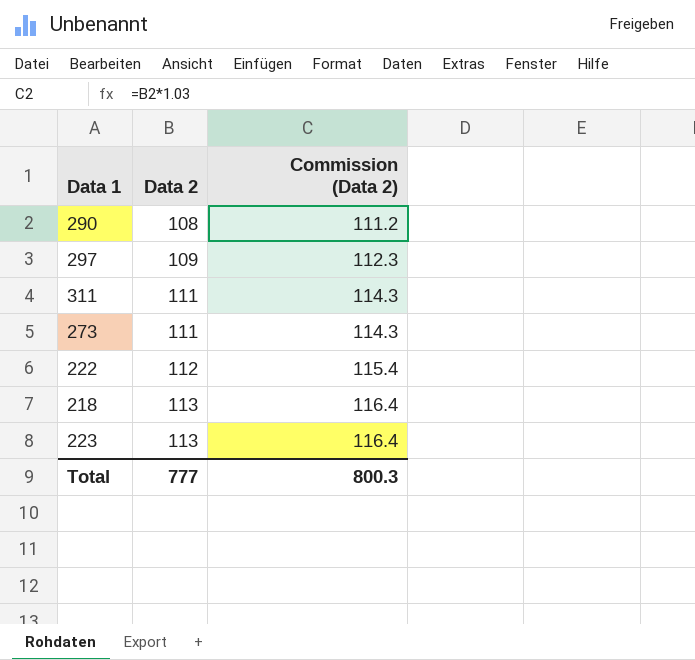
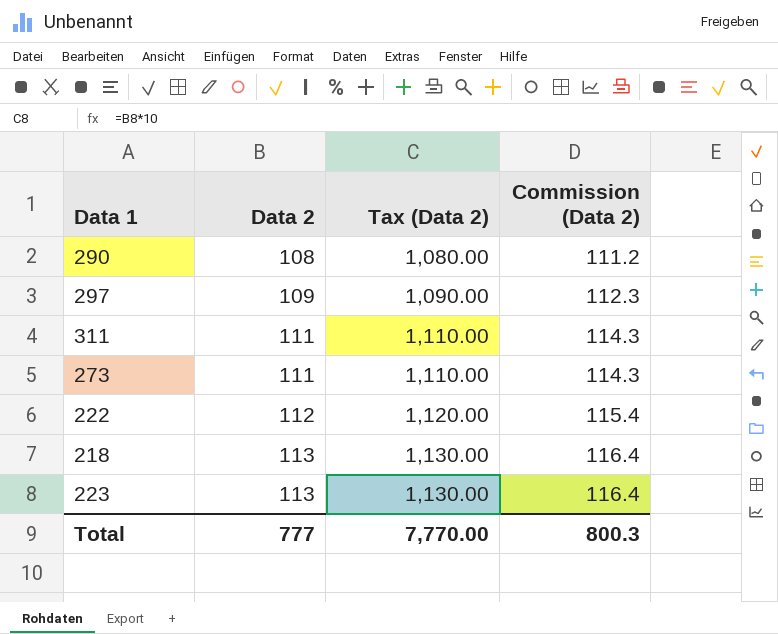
column Tax (Data 2) | formula: none -> [Data 2] * 10

